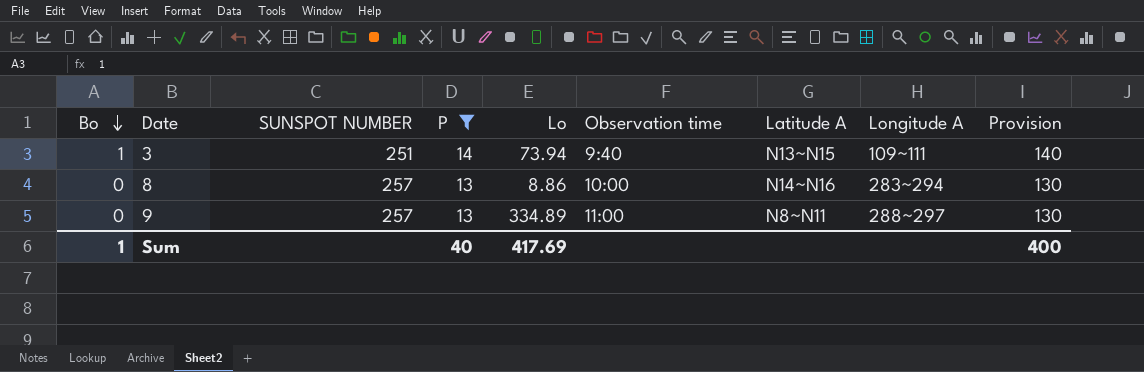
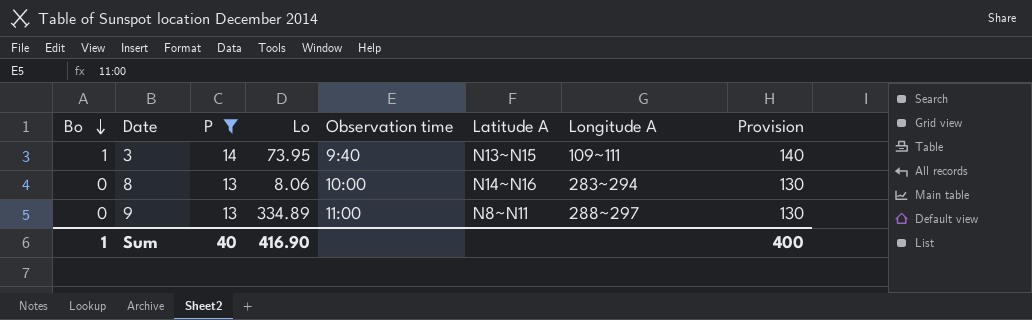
column SUNSPOT NUMBER | position: 3 -> none
3 | Lo: 73.94 -> 73.95
8 | Lo: 8.86 -> 8.06
Sum | Lo: 417.69 -> 416.90

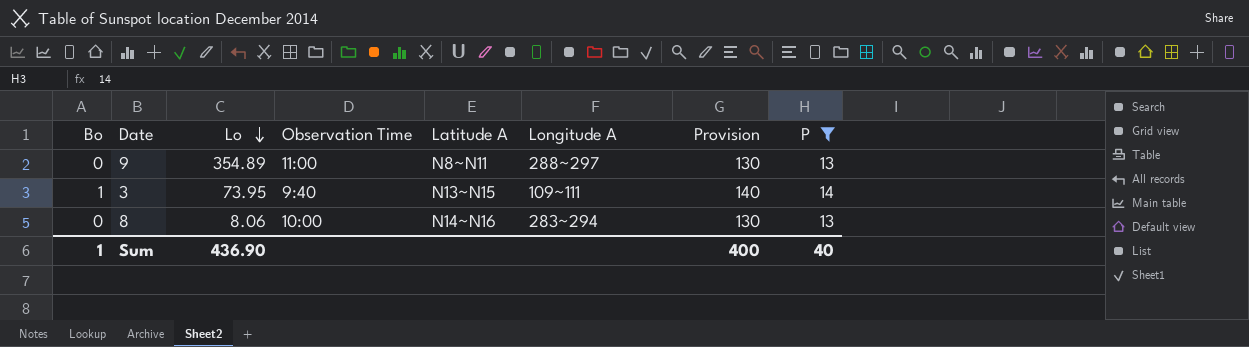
row order: Bo descending -> Lo descending
column name: Observation time -> Observation Time
column P | position: 3 -> 8
9 | Lo: 334.89 -> 354.89
Sum | Lo: 416.90 -> 436.90

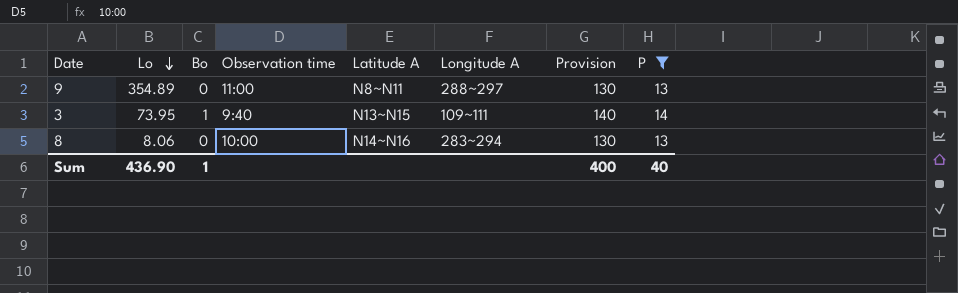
column Bo | position: 1 -> 3
column name: Observation Time -> Observation time

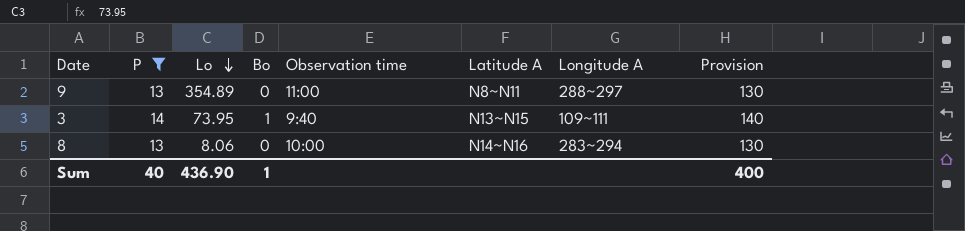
column P | position: 8 -> 2

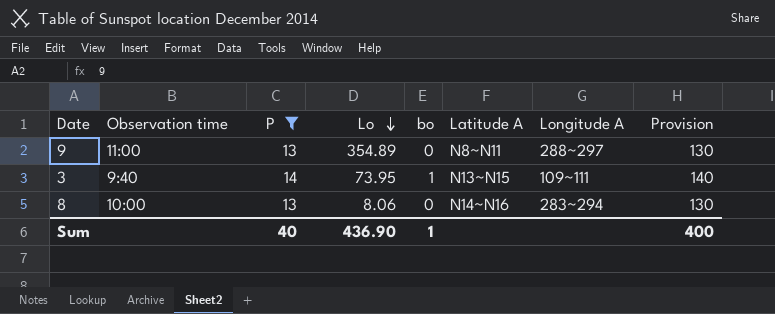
column Observation time | position: 5 -> 2
column name: Bo -> bo

